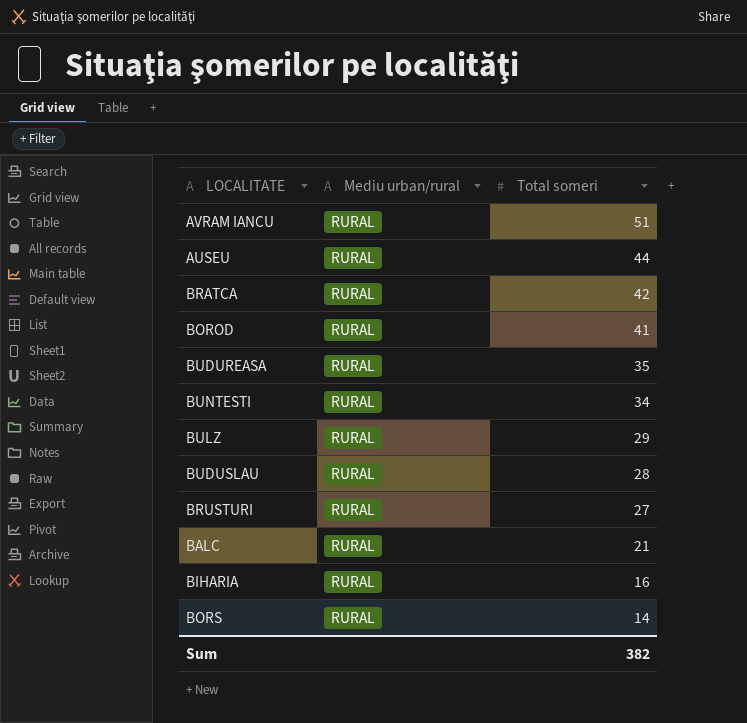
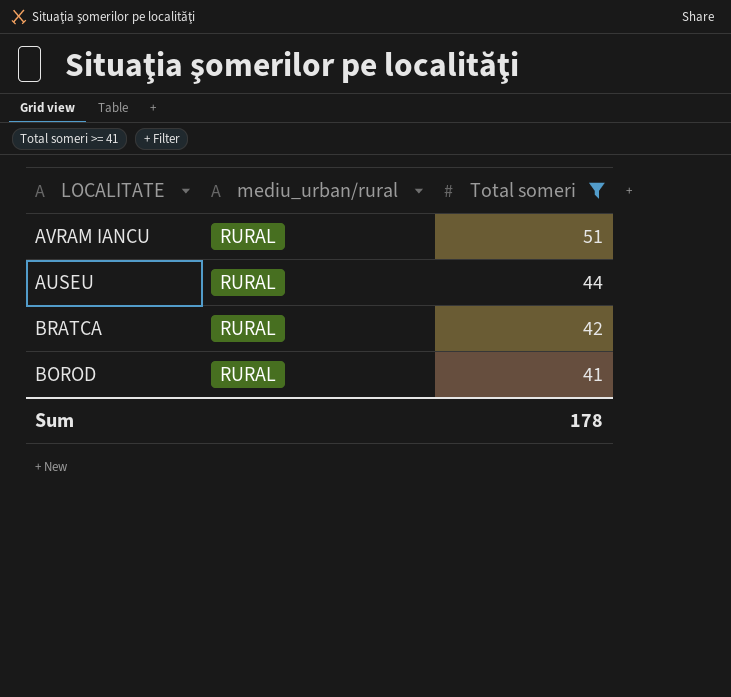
filter: none -> Total someri >= 41
column name: Mediu urban/rural -> mediu_urban/rural
Sum | Total someri: 382 -> 178

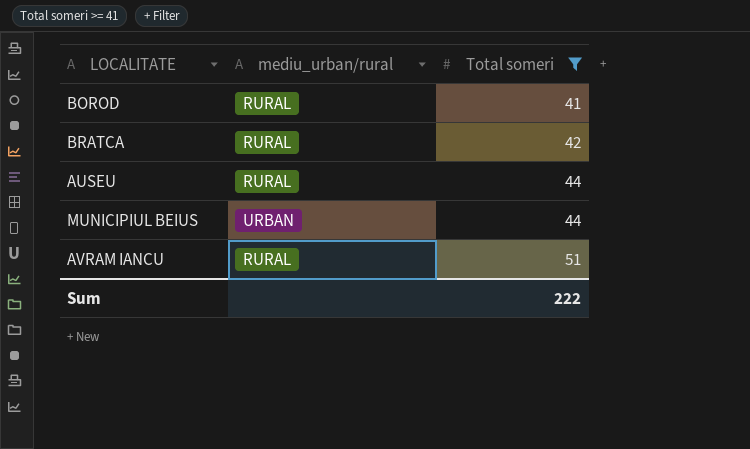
row order: Total someri descending -> Total someri ascending
row MUNICIPIUL BEIUS: none -> URBAN | 44
Sum | Total someri: 178 -> 222

